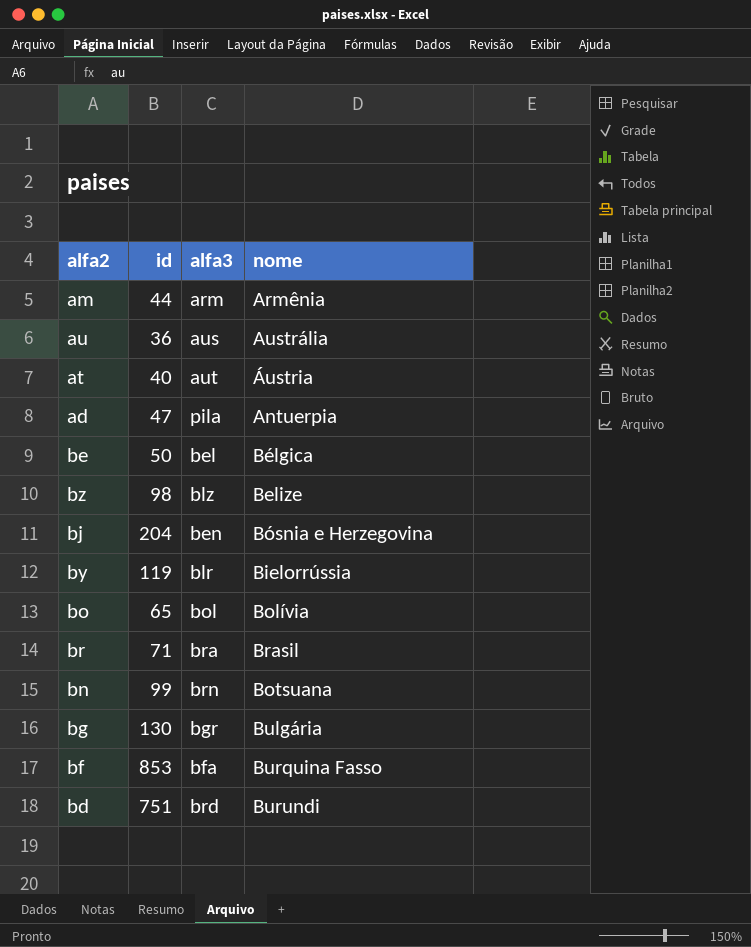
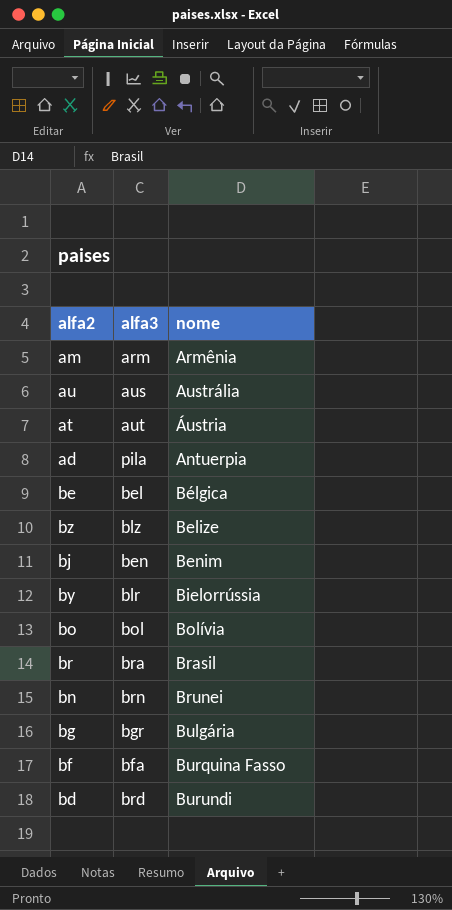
column id | position: 2 -> none
bj | nome: Bósnia e Herzegovina -> Benim
bn | nome: Botsuana -> Brunei

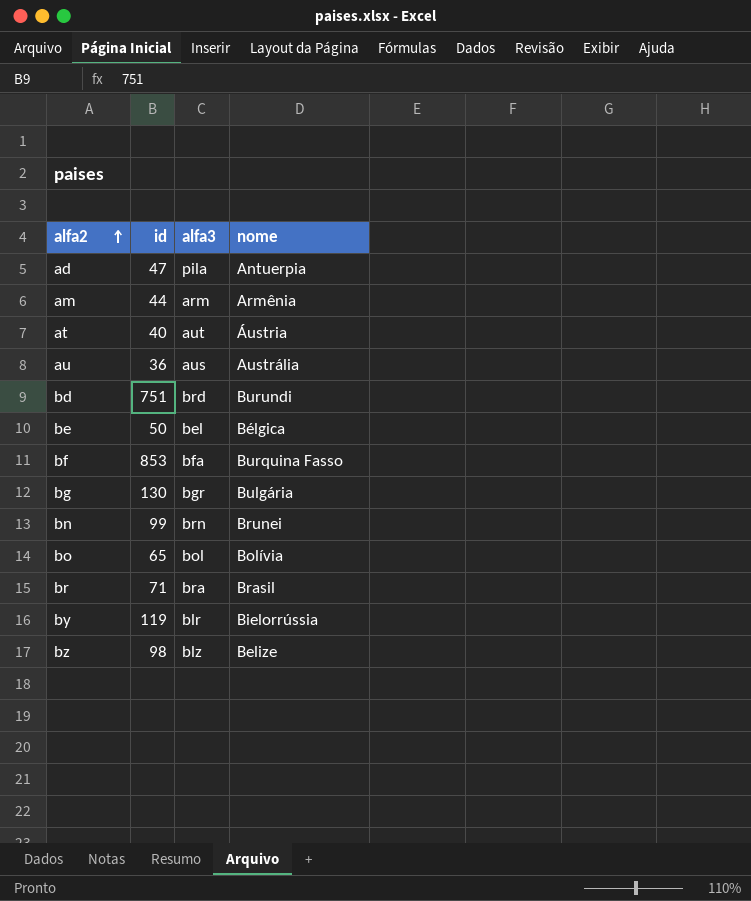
row order: none -> alfa2 ascending
column id | position: none -> 2
row bj: ben | Benim -> none

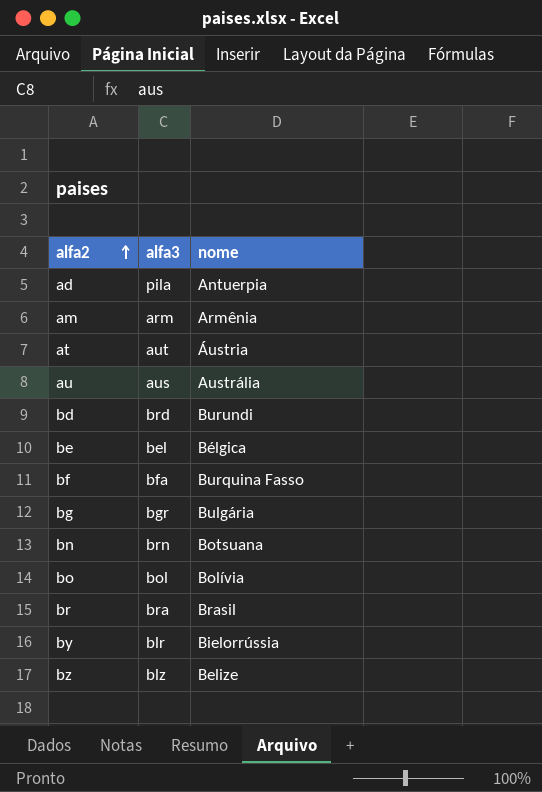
column id | position: 2 -> none
bn | nome: Brunei -> Botsuana

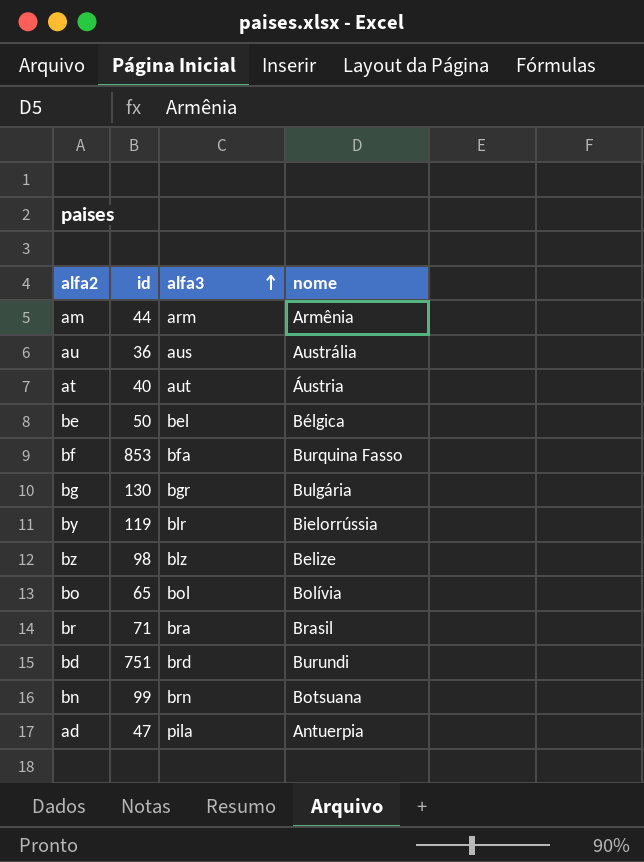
row order: alfa2 ascending -> alfa3 ascending
column id | position: none -> 2

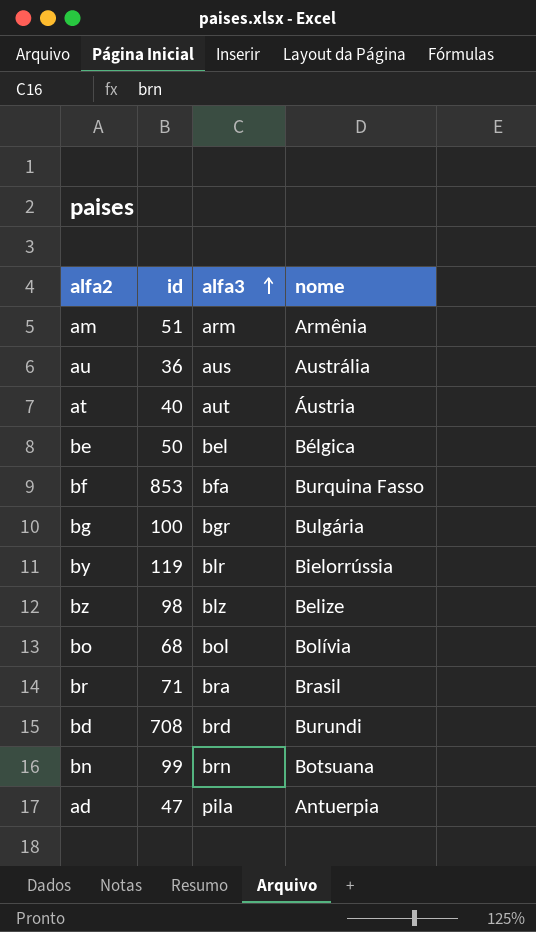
am | id: 44 -> 51
bg | id: 130 -> 100
bo | id: 65 -> 68
bd | id: 751 -> 708

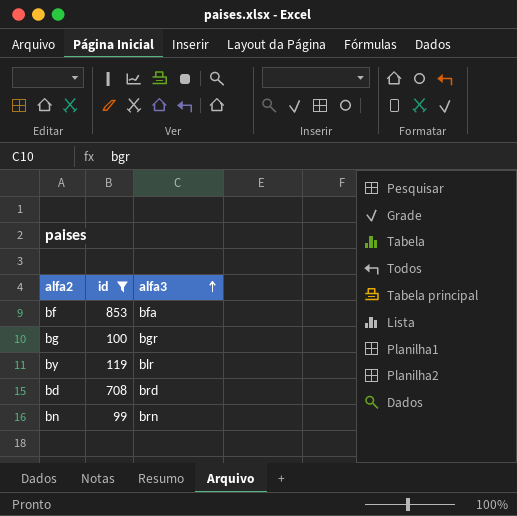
filter: none -> id >= 99
column nome | position: 4 -> none

